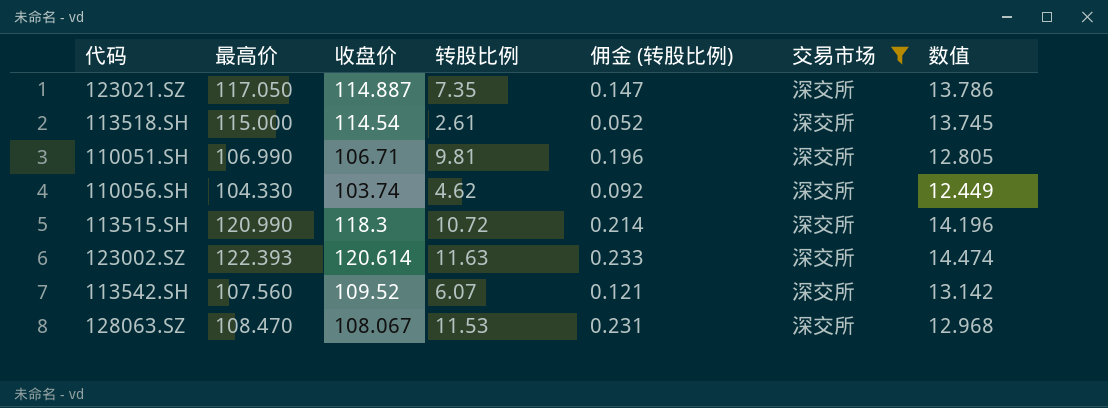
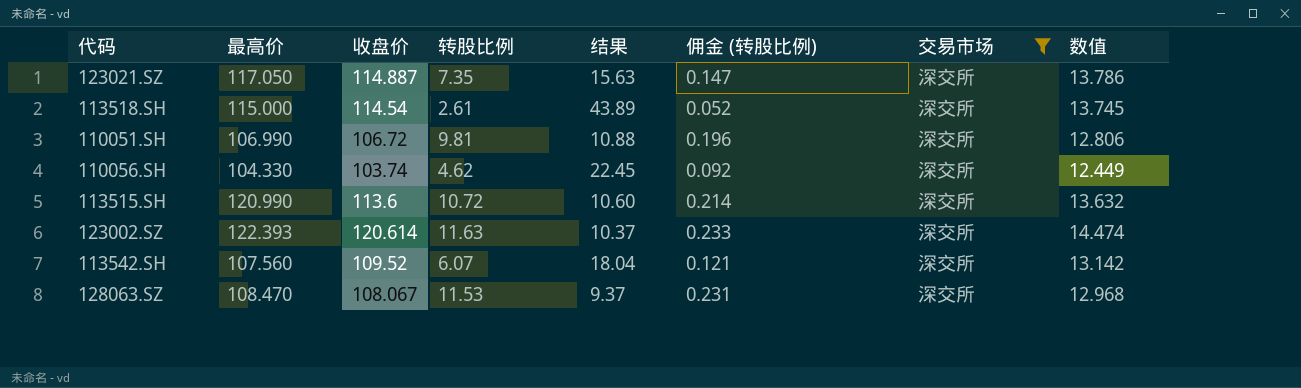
column 结果 | formula: none -> [收盘价] / [转股比例]
110051.SH | 收盘价: 106.71 -> 106.72
110051.SH | 数值: 12.805 -> 12.806
113515.SH | 收盘价: 118.3 -> 113.6
113515.SH | 数值: 14.196 -> 13.632

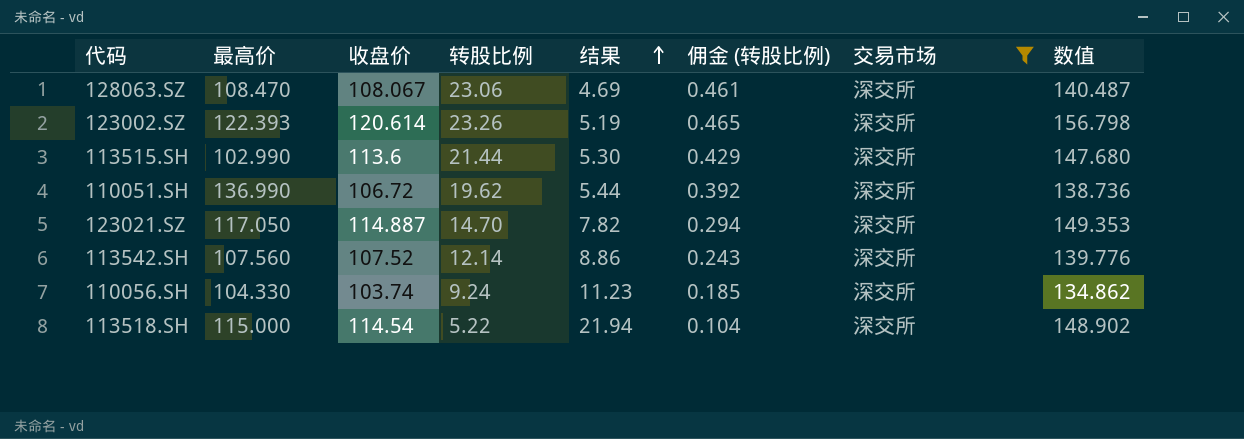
row order: none -> 结果 ascending
column 数值 | formula: [收盘价] * 0.12 -> [收盘价] * 1.3
128063.SZ | 转股比例: 11.53 -> 23.06
128063.SZ | 结果: 9.37 -> 4.69
128063.SZ | 佣金 (转股比例): 0.231 -> 0.461
123002.SZ | 转股比例: 11.63 -> 23.26
123002.SZ | 结果: 10.37 -> 5.19
123002.SZ | 佣金 (转股比例): 0.233 -> 0.465
113515.SH | 最高价: 120.990 -> 102.990
113515.SH | 转股比例: 10.72 -> 21.44
113515.SH | 结果: 10.60 -> 5.30
113515.SH | 佣金 (转股比例): 0.214 -> 0.429
110051.SH | 最高价: 106.990 -> 136.990
110051.SH | 转股比例: 9.81 -> 19.62
110051.SH | 结果: 10.88 -> 5.44
110051.SH | 佣金 (转股比例): 0.196 -> 0.392
123021.SZ | 转股比例: 7.35 -> 14.70
123021.SZ | 结果: 15.63 -> 7.82
123021.SZ | 佣金 (转股比例): 0.147 -> 0.294
113542.SH | 收盘价: 109.52 -> 107.52
113542.SH | 转股比例: 6.07 -> 12.14
113542.SH | 结果: 18.04 -> 8.86
113542.SH | 佣金 (转股比例): 0.121 -> 0.243
110056.SH | 转股比例: 4.62 -> 9.24
110056.SH | 结果: 22.45 -> 11.23
110056.SH | 佣金 (转股比例): 0.092 -> 0.185
113518.SH | 转股比例: 2.61 -> 5.22
113518.SH | 结果: 43.89 -> 21.94
113518.SH | 佣金 (转股比例): 0.052 -> 0.104

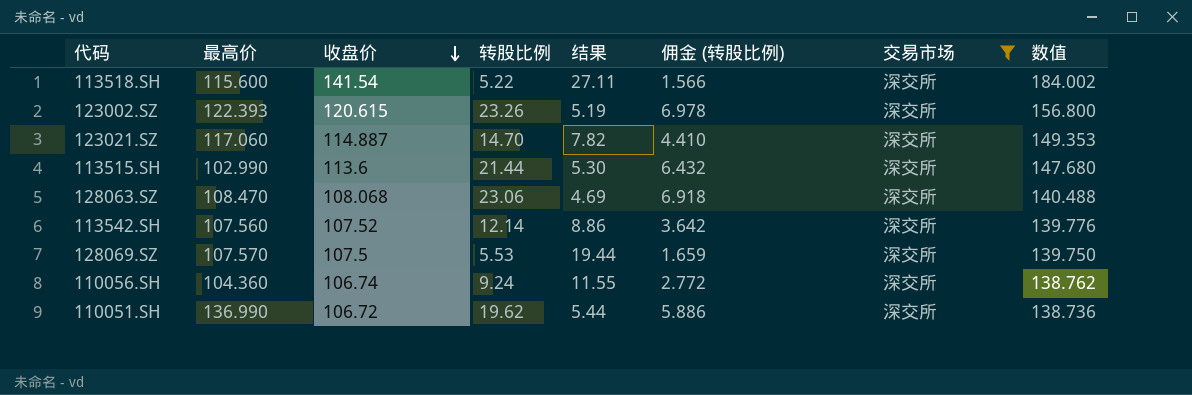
row order: 结果 ascending -> 收盘价 descending
column 佣金 (转股比例) | formula: [转股比例] * 0.02 -> [转股比例] * 0.3
113518.SH | 最高价: 115.000 -> 115.600
113518.SH | 收盘价: 114.54 -> 141.54
113518.SH | 结果: 21.94 -> 27.11
113518.SH | 数值: 148.902 -> 184.002
123002.SZ | 收盘价: 120.614 -> 120.615
123002.SZ | 数值: 156.798 -> 156.800
123021.SZ | 最高价: 117.050 -> 117.060
128063.SZ | 收盘价: 108.067 -> 108.068
128063.SZ | 数值: 140.487 -> 140.488
row 128069.SZ: none -> 107.570 | 107.5 | 5.53 | 19.44 | 1.659 | 深交所 | 139.750
110056.SH | 最高价: 104.330 -> 104.360
110056.SH | 收盘价: 103.74 -> 106.74
110056.SH | 结果: 11.23 -> 11.55
110056.SH | 数值: 134.862 -> 138.762

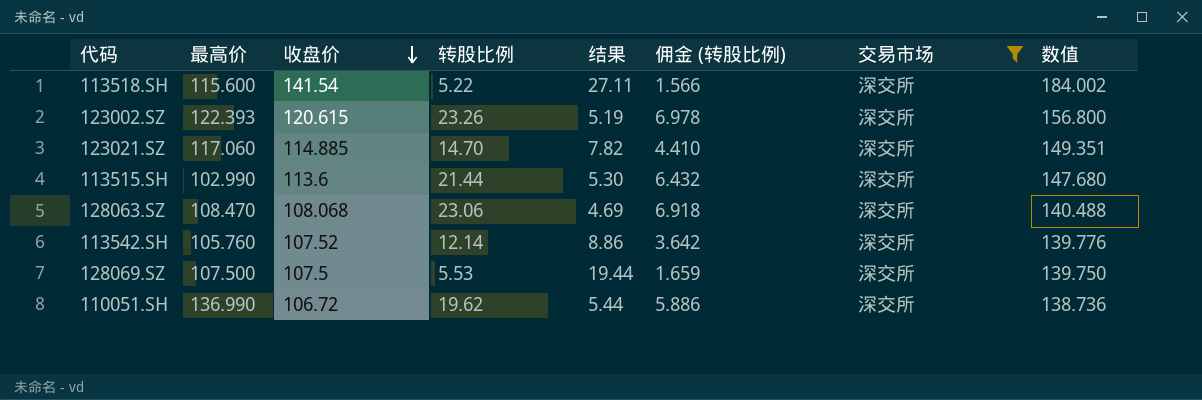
row 110056.SH: 104.360 | 106.74 | 9.24 | 11.55 | 2.772 | 深交所 | 138.762 -> none
123021.SZ | 收盘价: 114.887 -> 114.885
123021.SZ | 数值: 149.353 -> 149.351
113542.SH | 最高价: 107.560 -> 105.760
128069.SZ | 最高价: 107.570 -> 107.500

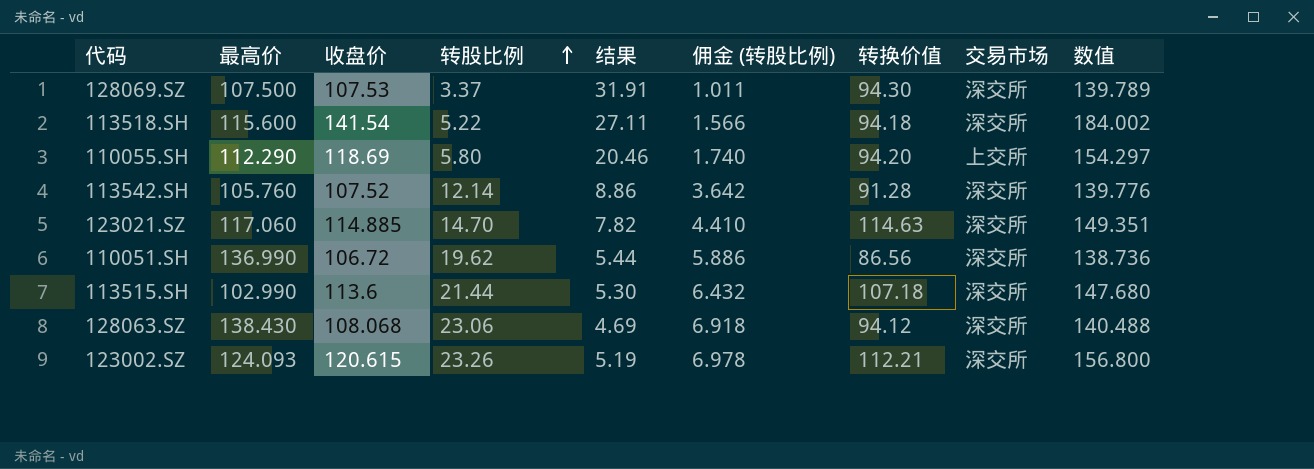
filter: 交易市场 = 深交所 -> none
row order: 收盘价 descending -> 转股比例 ascending
column 转换价值 | position: none -> 7
128069.SZ | 收盘价: 107.5 -> 107.53
128069.SZ | 转股比例: 5.53 -> 3.37
128069.SZ | 结果: 19.44 -> 31.91
128069.SZ | 佣金 (转股比例): 1.659 -> 1.011
128069.SZ | 数值: 139.750 -> 139.789
128063.SZ | 最高价: 108.470 -> 138.430
123002.SZ | 最高价: 122.393 -> 124.093

